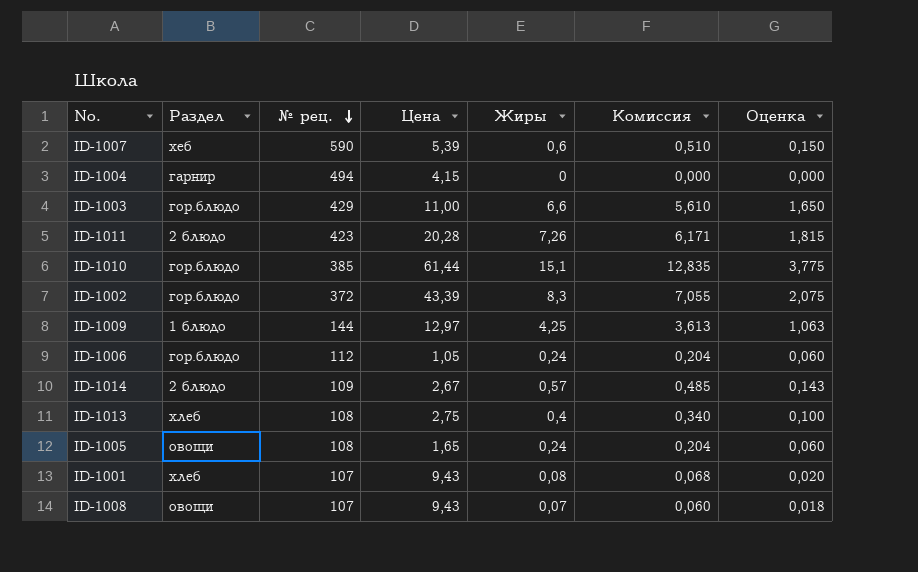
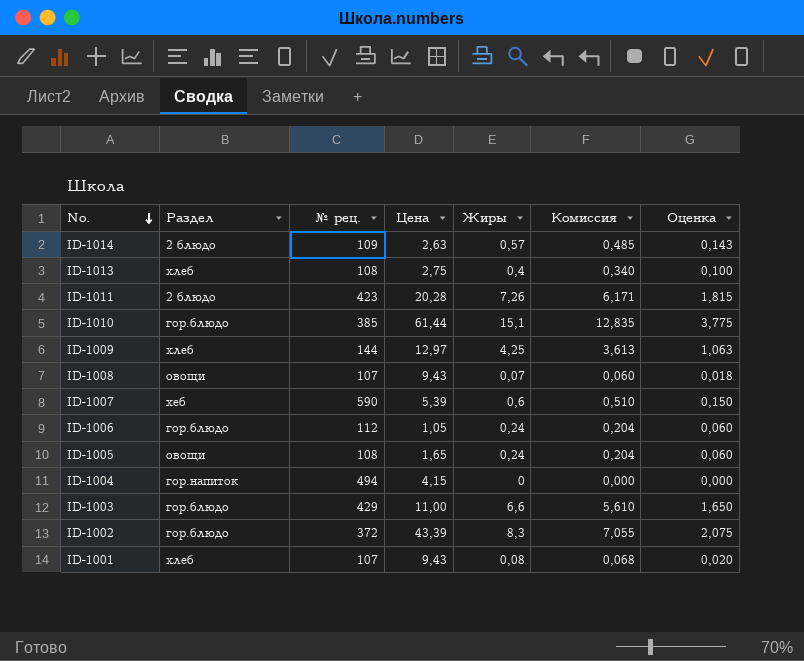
row order: № рец. descending -> No. descending
ID-1014 | Цена: 2,67 -> 2,63
ID-1009 | Раздел: 1 блюдо -> хлеб
ID-1004 | Раздел: гарнир -> гор.напиток

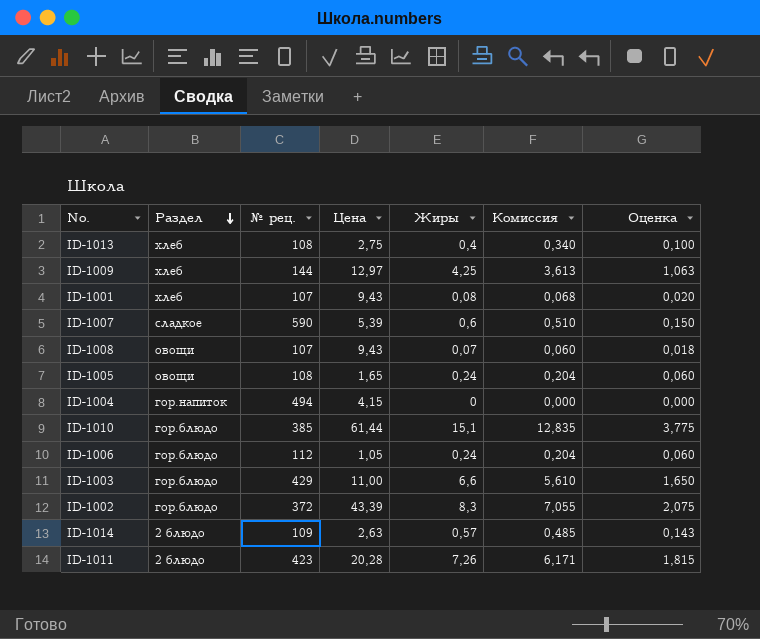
row order: No. descending -> Раздел descending
ID-1007 | Раздел: хеб -> сладкое

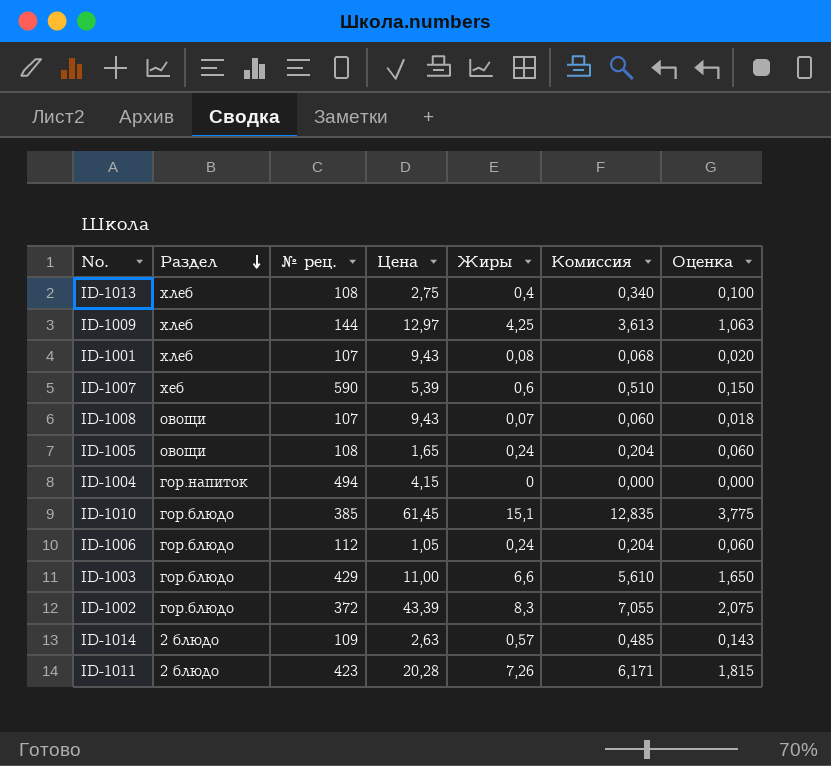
ID-1007 | Раздел: сладкое -> хеб
ID-1010 | Цена: 61,44 -> 61,45

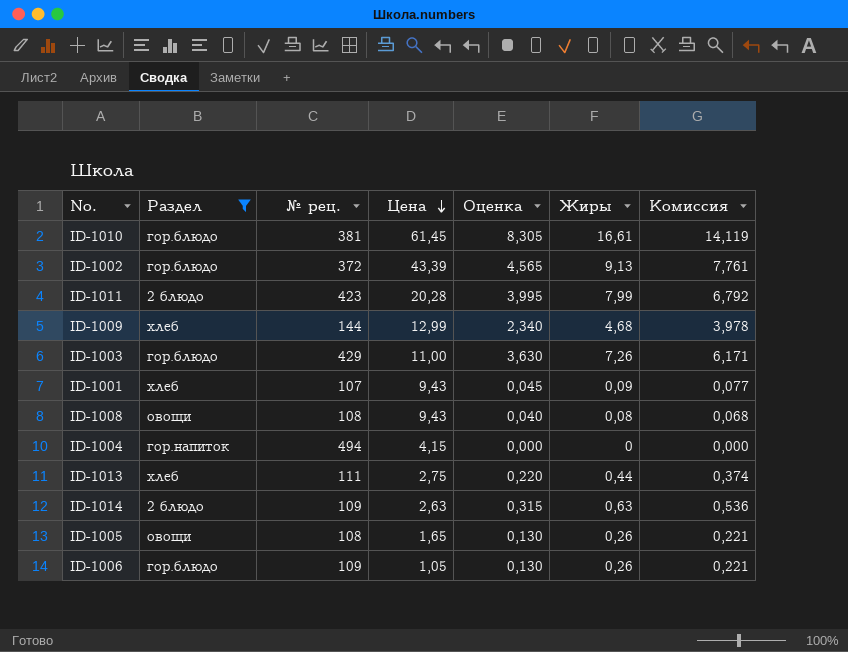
filter: none -> Раздел != хеб
row order: Раздел descending -> Цена descending
column Оценка | formula: [Жиры] * 0,25 -> [Жиры] * 0,5
column Оценка | position: 7 -> 5
ID-1010 | № рец.: 385 -> 381
ID-1010 | Жиры: 15,1 -> 16,61
ID-1010 | Комиссия: 12,835 -> 14,119
ID-1002 | Жиры: 8,3 -> 9,13
ID-1002 | Комиссия: 7,055 -> 7,761
ID-1011 | Жиры: 7,26 -> 7,99
ID-1011 | Комиссия: 6,171 -> 6,792
ID-1009 | Цена: 12,97 -> 12,99
ID-1009 | Жиры: 4,25 -> 4,68
ID-1009 | Комиссия: 3,613 -> 3,978
ID-1003 | Жиры: 6,6 -> 7,26
ID-1003 | Комиссия: 5,610 -> 6,171
ID-1001 | Жиры: 0,08 -> 0,09
ID-1001 | Комиссия: 0,068 -> 0,077
ID-1008 | № рец.: 107 -> 108
ID-1008 | Жиры: 0,07 -> 0,08
ID-1008 | Комиссия: 0,060 -> 0,068
ID-1013 | № рец.: 108 -> 111
ID-1013 | Жиры: 0,4 -> 0,44
ID-1013 | Комиссия: 0,340 -> 0,374
ID-1014 | Жиры: 0,57 -> 0,63
ID-1014 | Комиссия: 0,485 -> 0,536
ID-1005 | Жиры: 0,24 -> 0,26
ID-1005 | Комиссия: 0,204 -> 0,221
ID-1006 | № рец.: 112 -> 109
ID-1006 | Жиры: 0,24 -> 0,26
ID-1006 | Комиссия: 0,204 -> 0,221

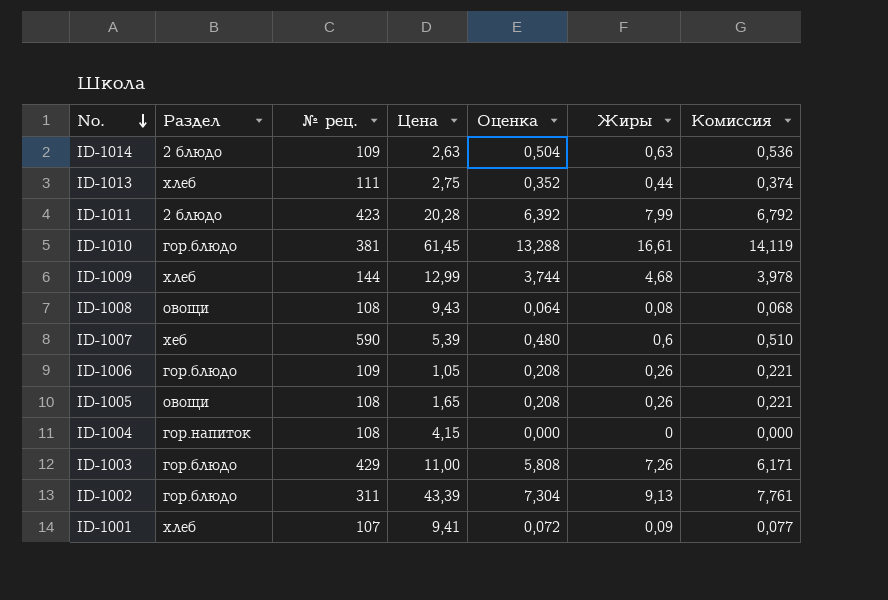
filter: Раздел != хеб -> none
row order: Цена descending -> No. descending
column Оценка | formula: [Жиры] * 0,5 -> [Жиры] * 0,8
ID-1004 | № рец.: 494 -> 108
ID-1002 | № рец.: 372 -> 311
ID-1001 | Цена: 9,43 -> 9,41

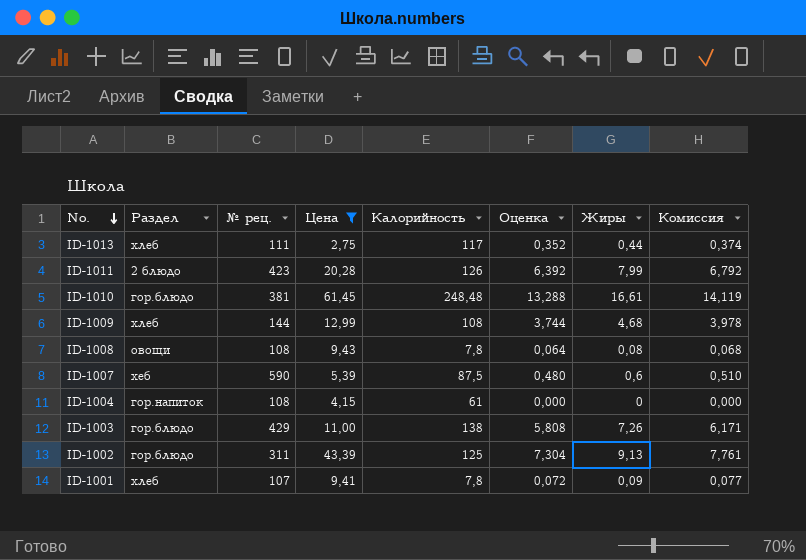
filter: none -> Цена >= 2,75
column Калорийность | position: none -> 5

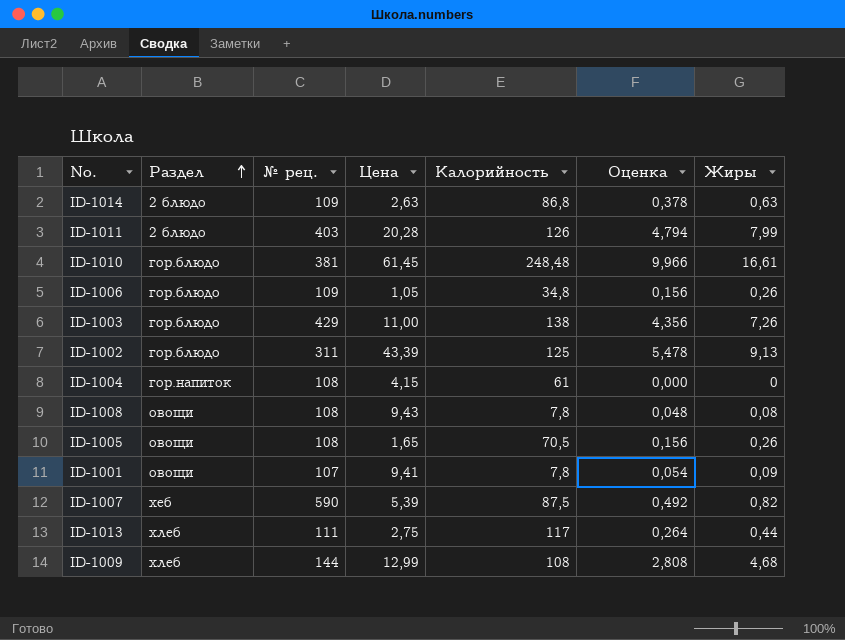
filter: Цена >= 2,75 -> none
row order: No. descending -> Раздел ascending
column Комиссия | formula: [Жиры] * 0,85 -> none
column Оценка | formula: [Жиры] * 0,8 -> [Жиры] * 0,6
ID-1011 | № рец.: 423 -> 403
ID-1001 | Раздел: хлеб -> овощи
ID-1007 | Жиры: 0,6 -> 0,82

